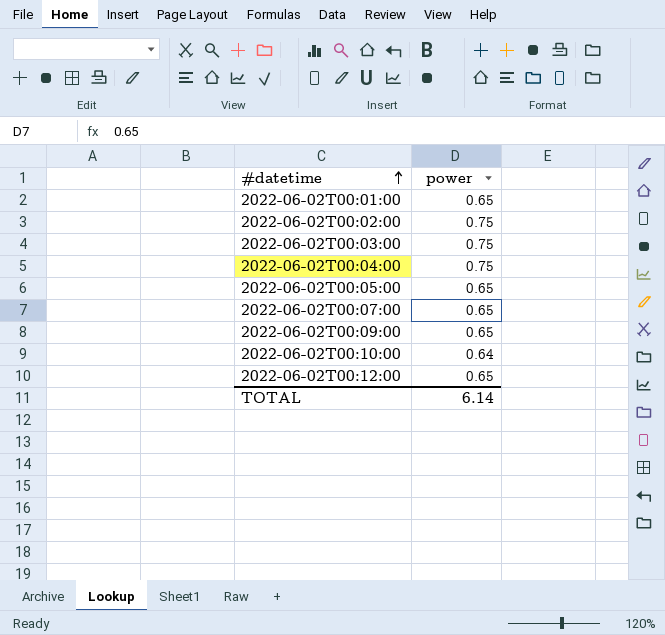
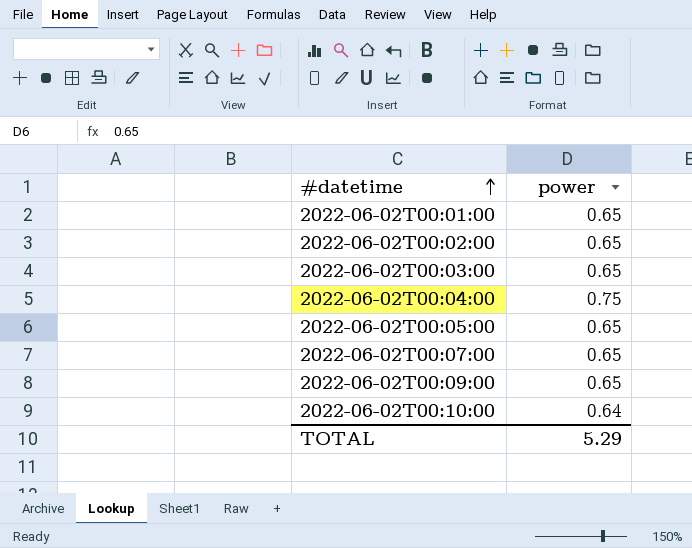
row 2022-06-02T00:12:00: 0.65 -> none
2022-06-02T00:02:00 | power: 0.75 -> 0.65
2022-06-02T00:03:00 | power: 0.75 -> 0.65
TOTAL | power: 6.14 -> 5.29

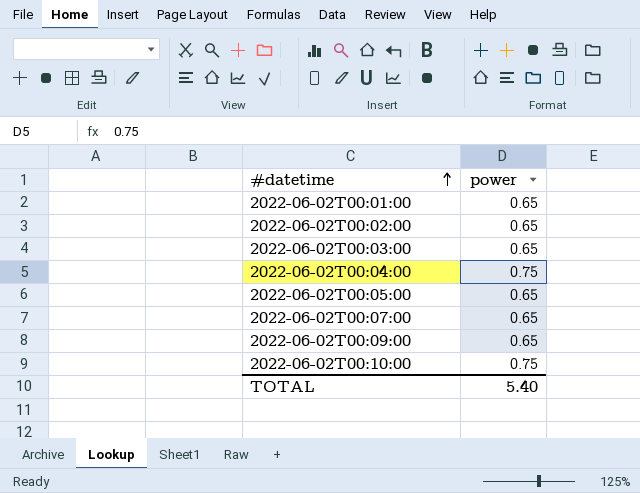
2022-06-02T00:10:00 | power: 0.64 -> 0.75
TOTAL | power: 5.29 -> 5.40

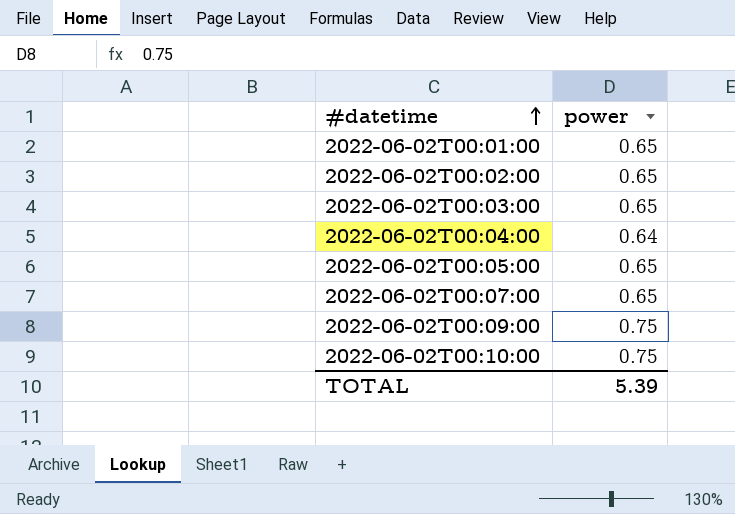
2022-06-02T00:04:00 | power: 0.75 -> 0.64
2022-06-02T00:09:00 | power: 0.65 -> 0.75
TOTAL | power: 5.40 -> 5.39

